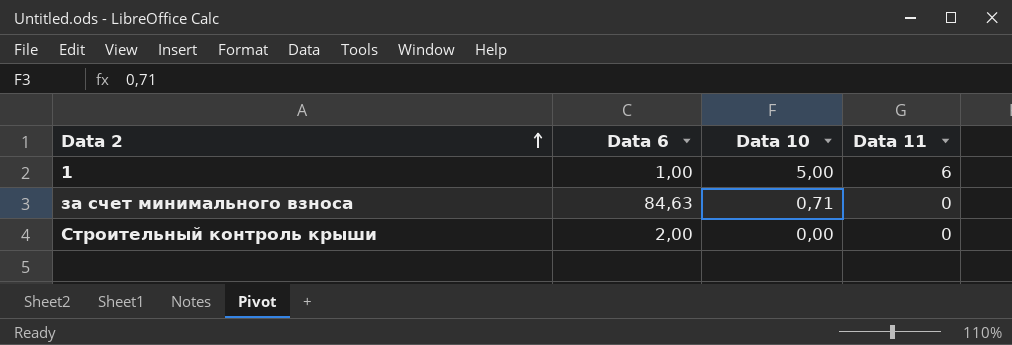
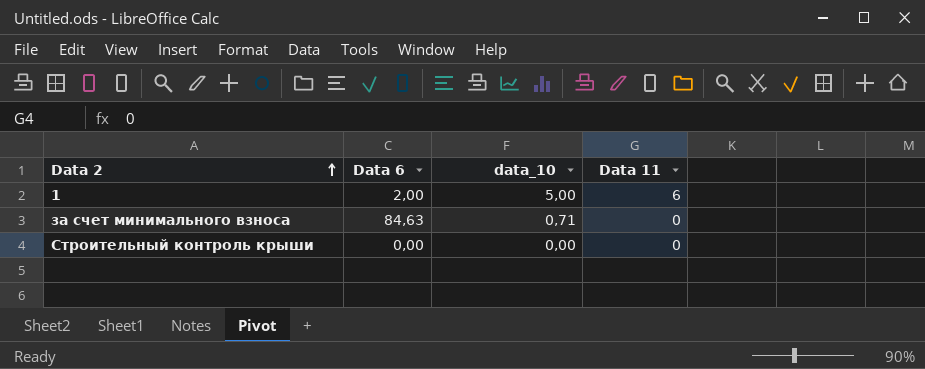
column name: Data 10 -> data_10
1 | Data 6: 1,00 -> 2,00
Строительный контроль крыши | Data 6: 2,00 -> 0,00

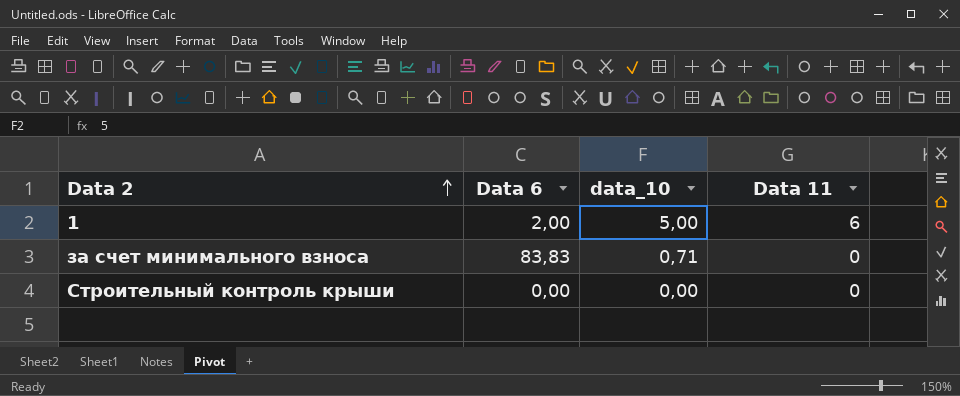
за счет минимального взноса | Data 6: 84,63 -> 83,83

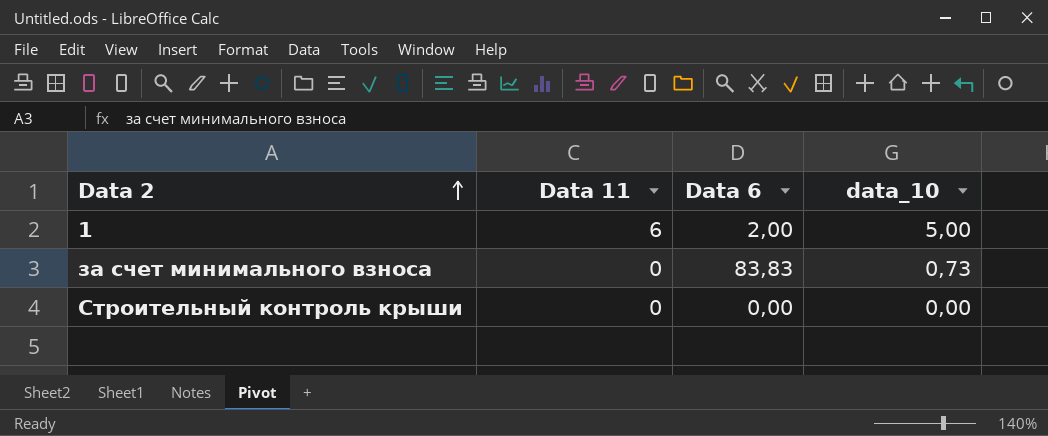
column Data 11 | position: 4 -> 2
за счет минимального взноса | data_10: 0,71 -> 0,73

